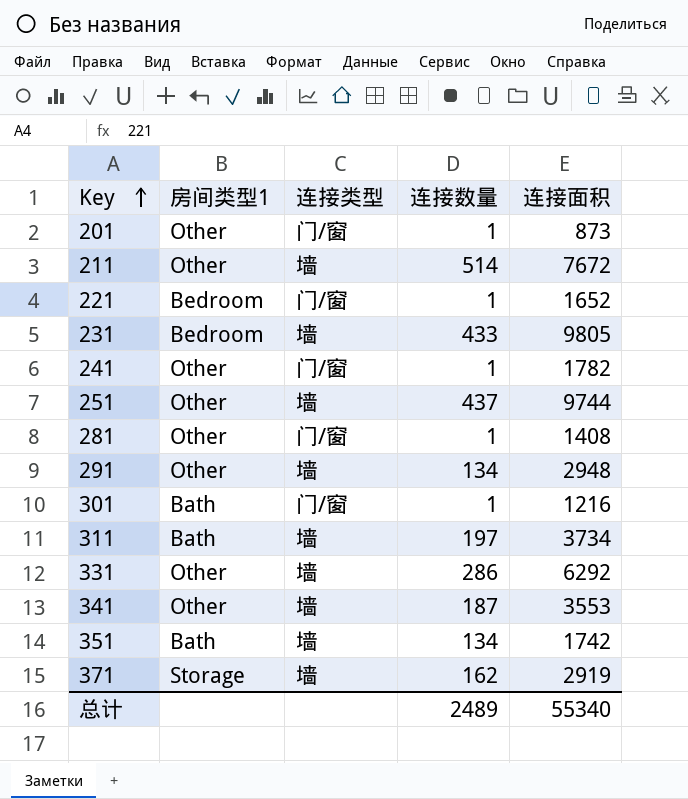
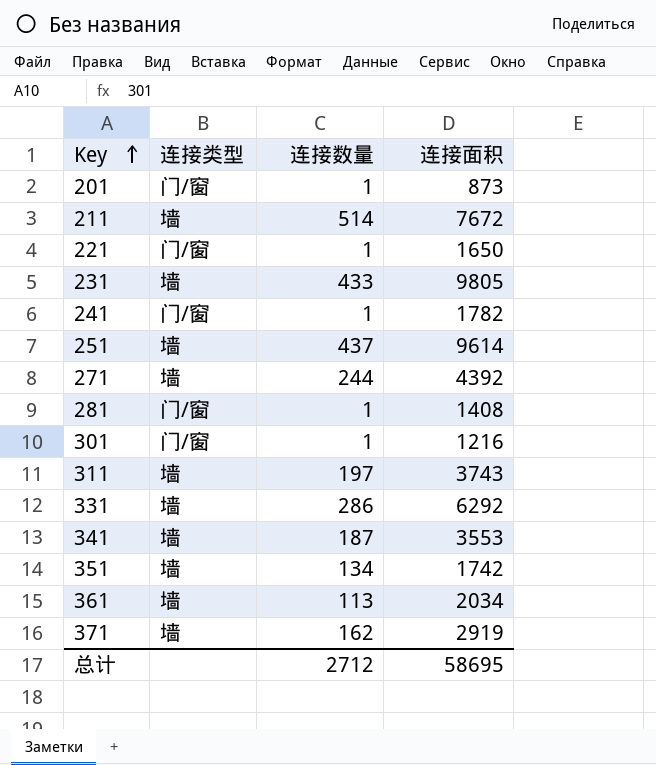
column 房间类型1 | position: 2 -> none
row 291: Other | 墙 | 134 | 2948 -> none
221 | 连接面积: 1652 -> 1650
251 | 连接面积: 9744 -> 9614
row 271: none -> 墙 | 244 | 4392
311 | 连接面积: 3734 -> 3743
row 361: none -> 墙 | 113 | 2034
总计 | 连接数量: 2489 -> 2712
总计 | 连接面积: 55340 -> 58695

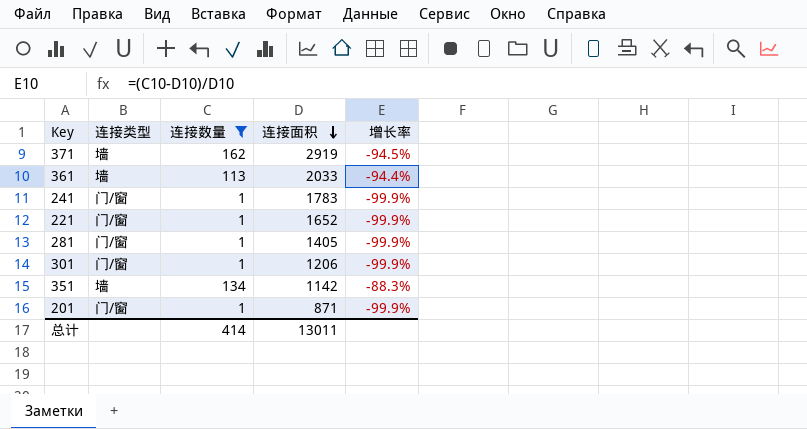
filter: none -> 连接数量 <= 162
row order: Key ascending -> 连接面积 descending
column 增长率 | formula: none -> ([连接数量] - [连接面积]) / [连接面积]
361 | 连接面积: 2034 -> 2033
241 | 连接面积: 1782 -> 1783
221 | 连接面积: 1650 -> 1652
281 | 连接面积: 1408 -> 1405
301 | 连接面积: 1216 -> 1206
351 | 连接面积: 1742 -> 1142
201 | 连接面积: 873 -> 871
总计 | 连接数量: 2712 -> 414
总计 | 连接面积: 58695 -> 13011

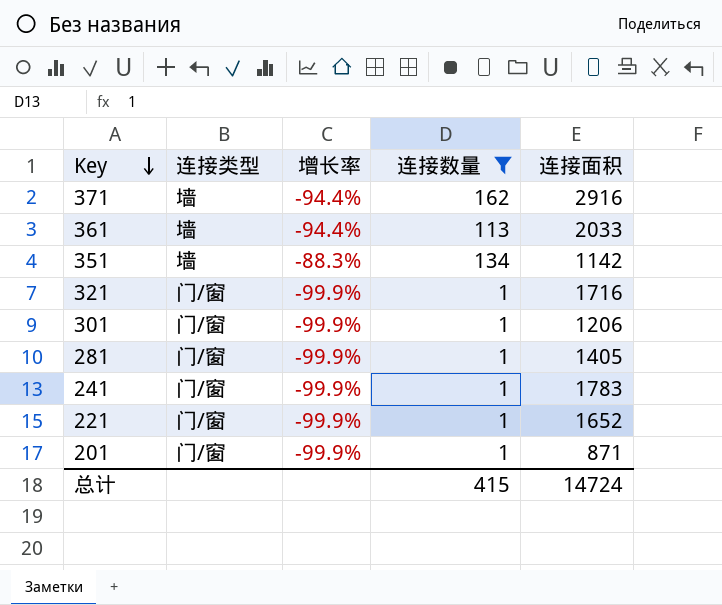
row order: 连接面积 descending -> Key descending
column 增长率 | position: 5 -> 3
371 | 增长率: -94.5% -> -94.4%
371 | 连接面积: 2919 -> 2916
row 321: none -> 门/窗 | -99.9% | 1 | 1716
总计 | 连接数量: 414 -> 415
总计 | 连接面积: 13011 -> 14724

